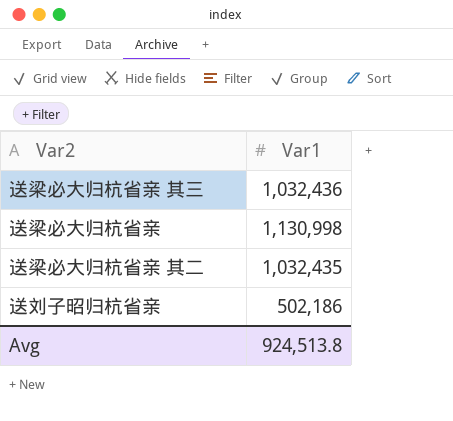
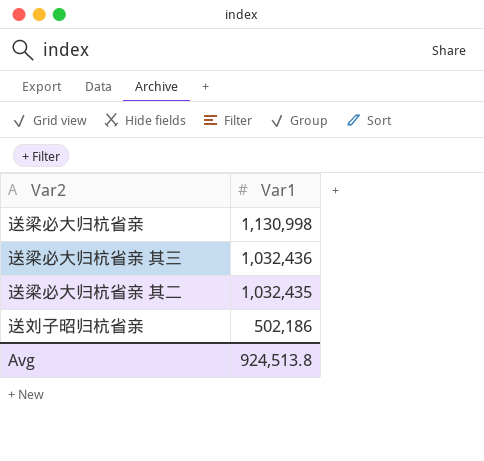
row order: none -> Var1 descending

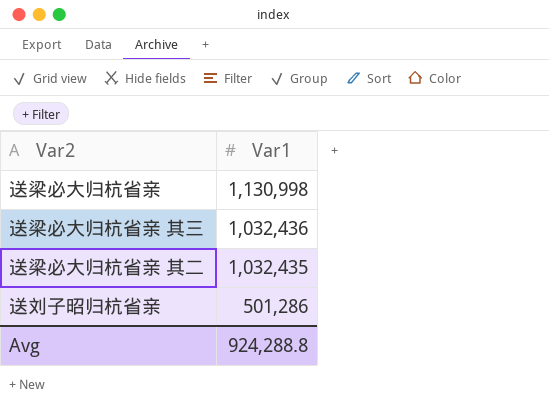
送刘子昭归杭省亲 | Var1: 502,186 -> 501,286
Avg | Var1: 924,513.8 -> 924,288.8

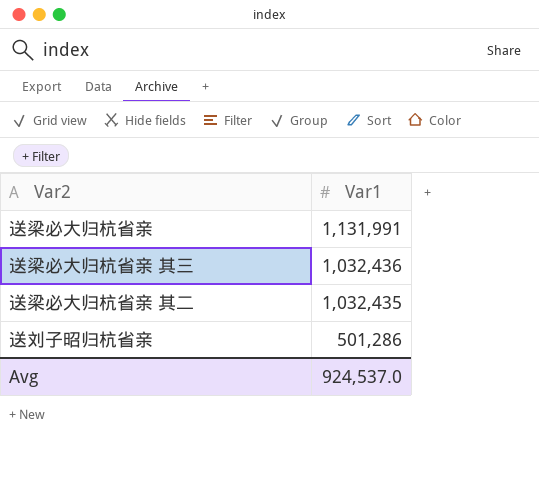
送梁必大归杭省亲 | Var1: 1,130,998 -> 1,131,991
Avg | Var1: 924,288.8 -> 924,537.0

